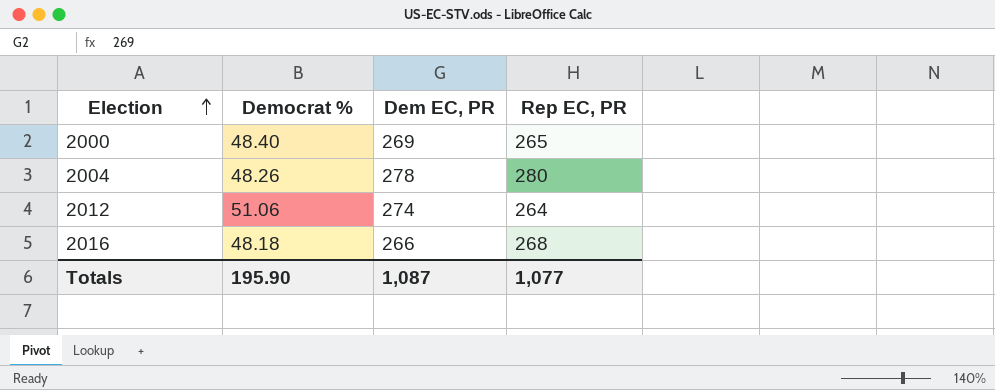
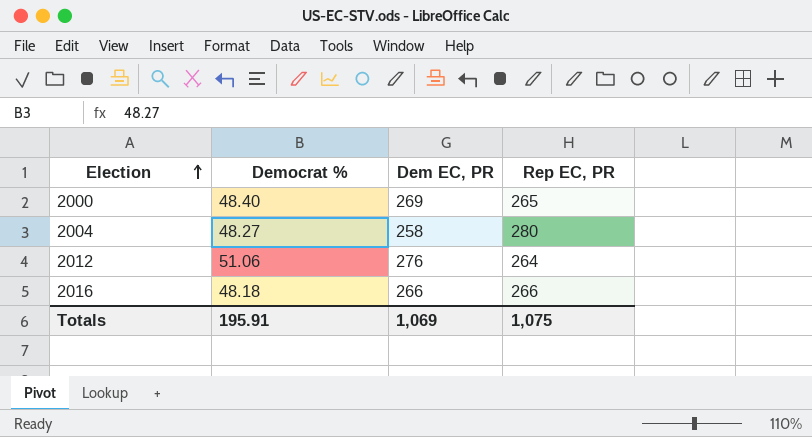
2004 | Democrat %: 48.26 -> 48.27
2004 | Dem EC, PR: 278 -> 258
2012 | Dem EC, PR: 274 -> 276
2016 | Rep EC, PR: 268 -> 266
Totals | Democrat %: 195.90 -> 195.91
Totals | Dem EC, PR: 1,087 -> 1,069
Totals | Rep EC, PR: 1,077 -> 1,075

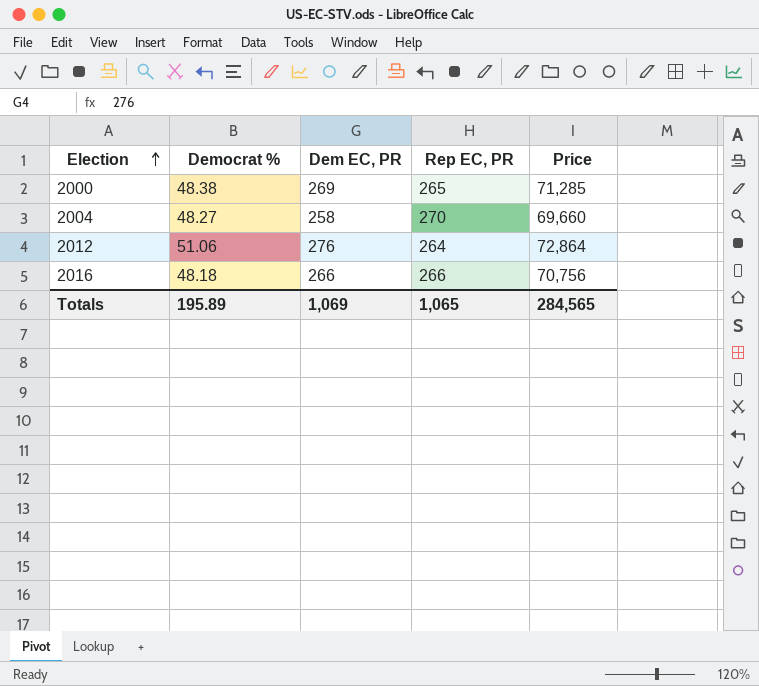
column Price | formula: none -> [Dem EC, PR] * [Rep EC, PR]
2000 | Democrat %: 48.40 -> 48.38
2004 | Rep EC, PR: 280 -> 270
Totals | Democrat %: 195.91 -> 195.89
Totals | Rep EC, PR: 1,075 -> 1,065

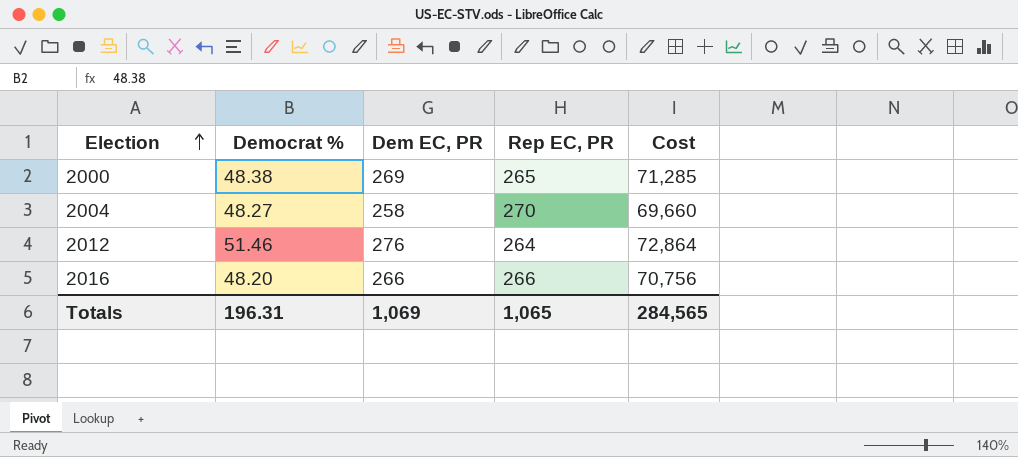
column name: Price -> Cost
2012 | Democrat %: 51.06 -> 51.46
2016 | Democrat %: 48.18 -> 48.20
Totals | Democrat %: 195.89 -> 196.31

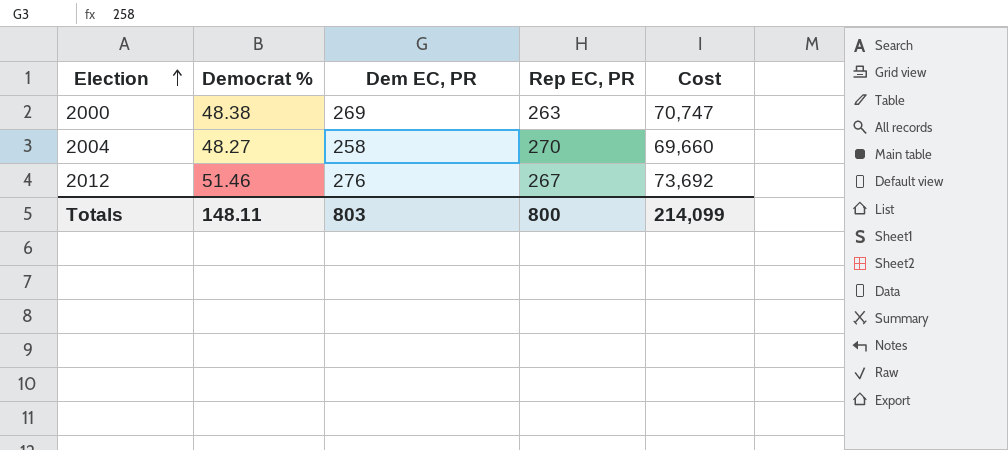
row 2016: 48.20 | 266 | 266 | 70,756 -> none
2000 | Rep EC, PR: 265 -> 263
2000 | Cost: 71,285 -> 70,747
2012 | Rep EC, PR: 264 -> 267
2012 | Cost: 72,864 -> 73,692
Totals | Democrat %: 196.31 -> 148.11
Totals | Dem EC, PR: 1,069 -> 803
Totals | Rep EC, PR: 1,065 -> 800
Totals | Cost: 284,565 -> 214,099

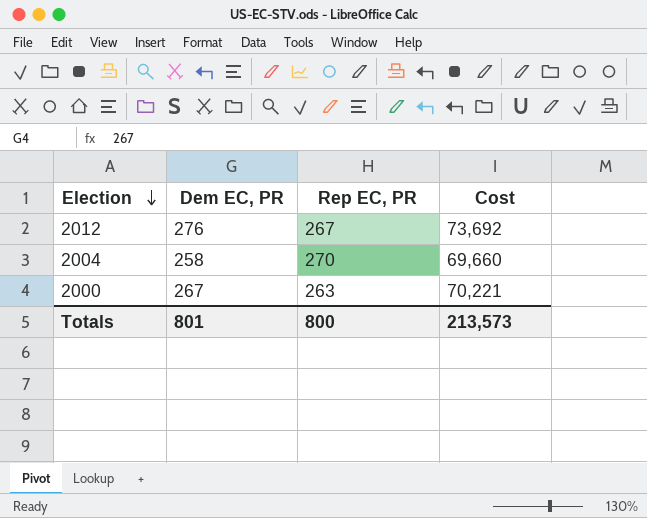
row order: Election ascending -> Election descending
column Democrat % | position: 2 -> none
2000 | Dem EC, PR: 269 -> 267
2000 | Cost: 70,747 -> 70,221
Totals | Dem EC, PR: 803 -> 801
Totals | Cost: 214,099 -> 213,573

